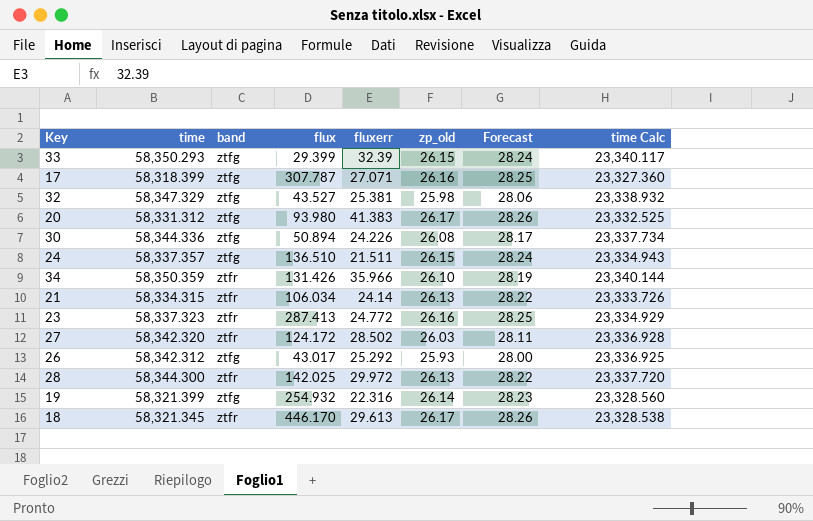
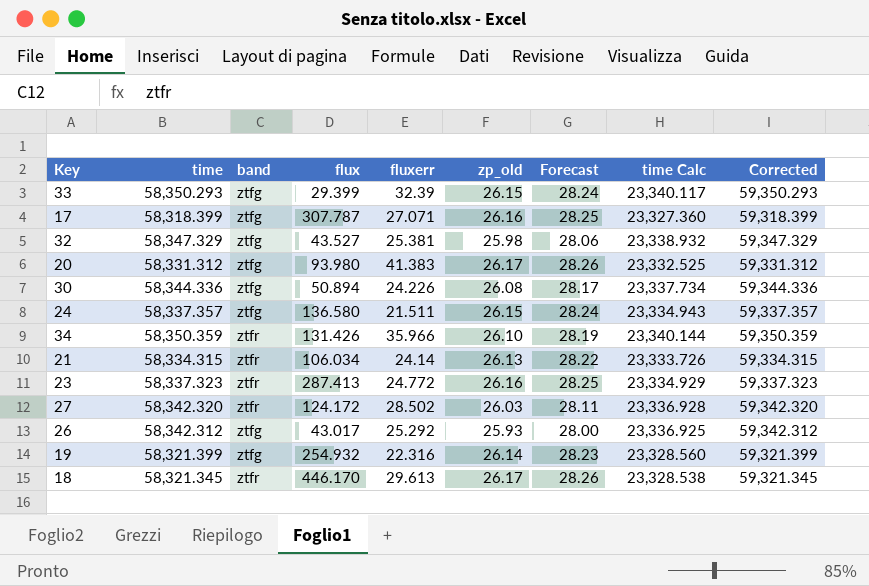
column Corrected | formula: none -> [time] + 1000
row 28: 58,344.300 | ztfr | 142.025 | 29.972 | 26.13 | 28.22 | 23,337.720 -> none
24 | flux: 136.510 -> 136.580

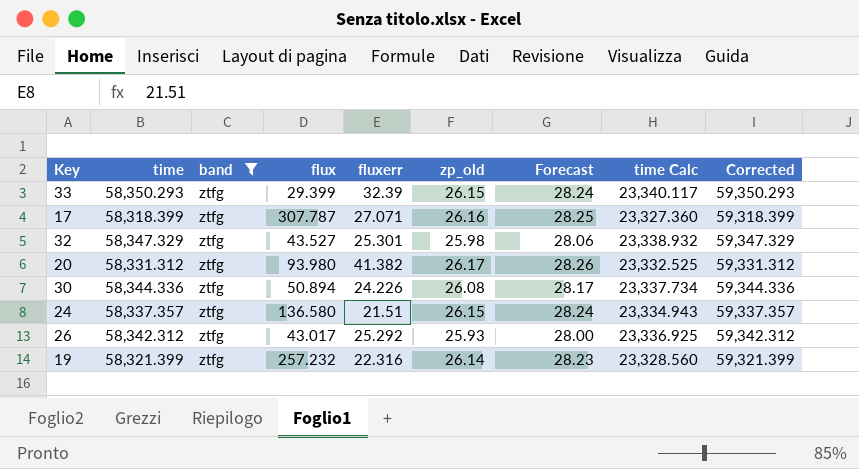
filter: none -> band = ztfg
32 | fluxerr: 25.381 -> 25.301
20 | fluxerr: 41.383 -> 41.382
24 | fluxerr: 21.511 -> 21.51
19 | flux: 254.932 -> 257.232

